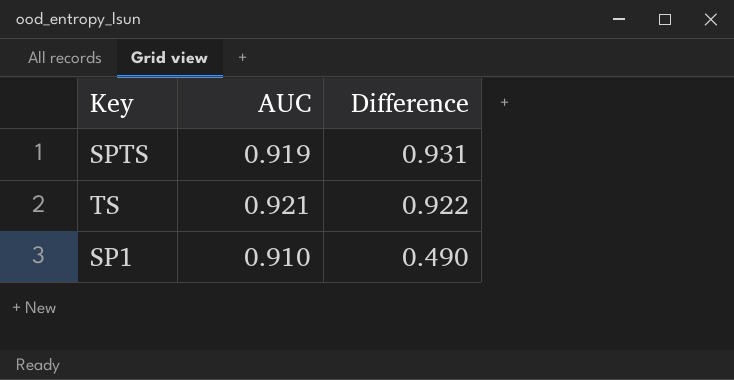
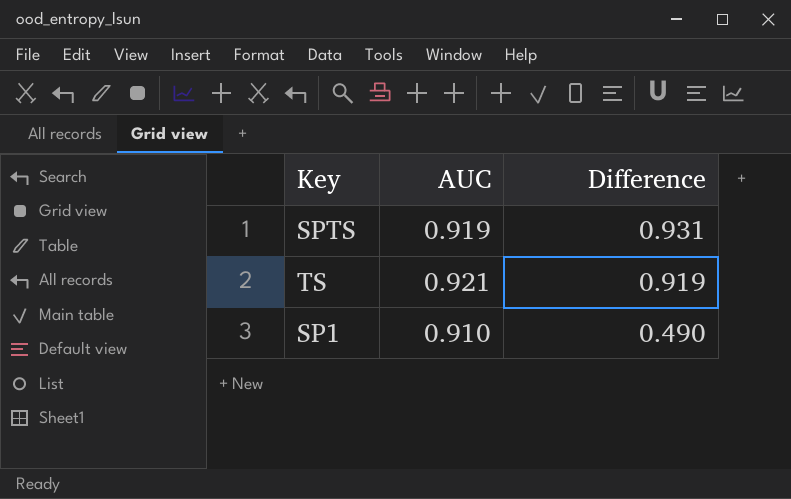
TS | Difference: 0.922 -> 0.919

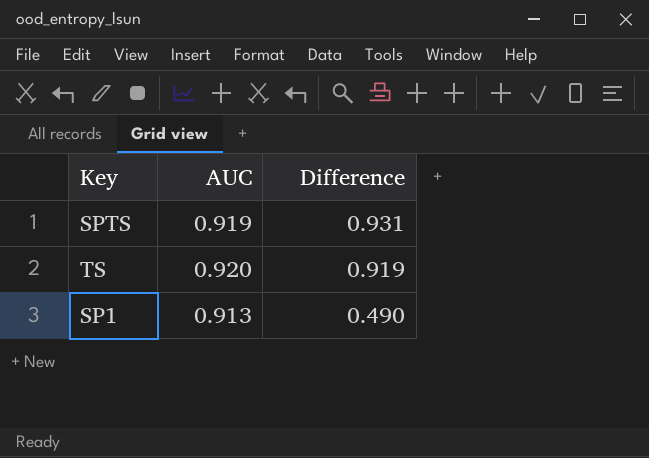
TS | AUC: 0.921 -> 0.920
SP1 | AUC: 0.910 -> 0.913

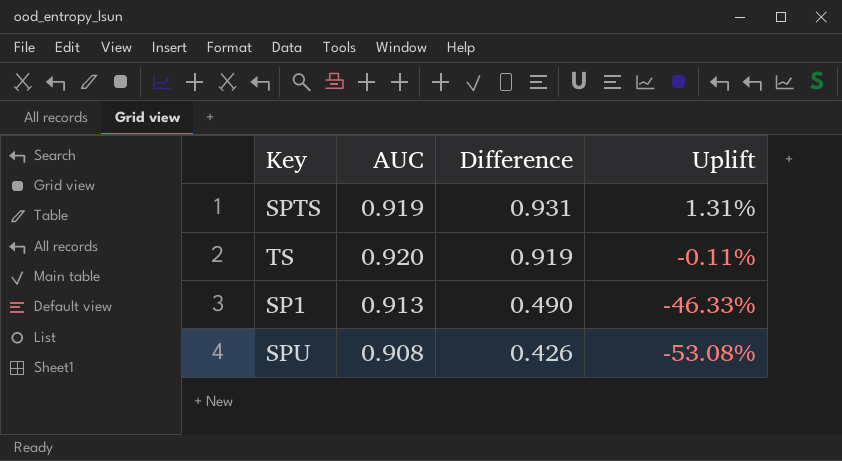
column Uplift | formula: none -> ([Difference] - [AUC]) / [AUC]
row SPU: none -> 0.908 | 0.426 | -53.08%

